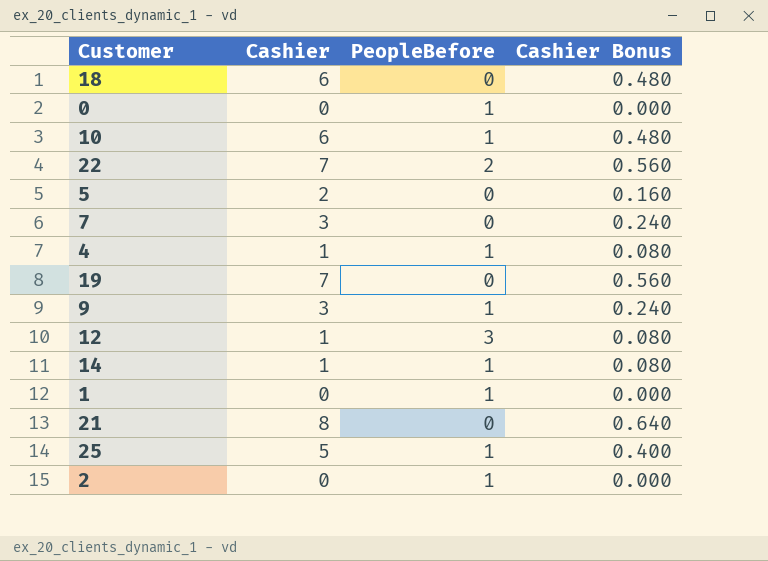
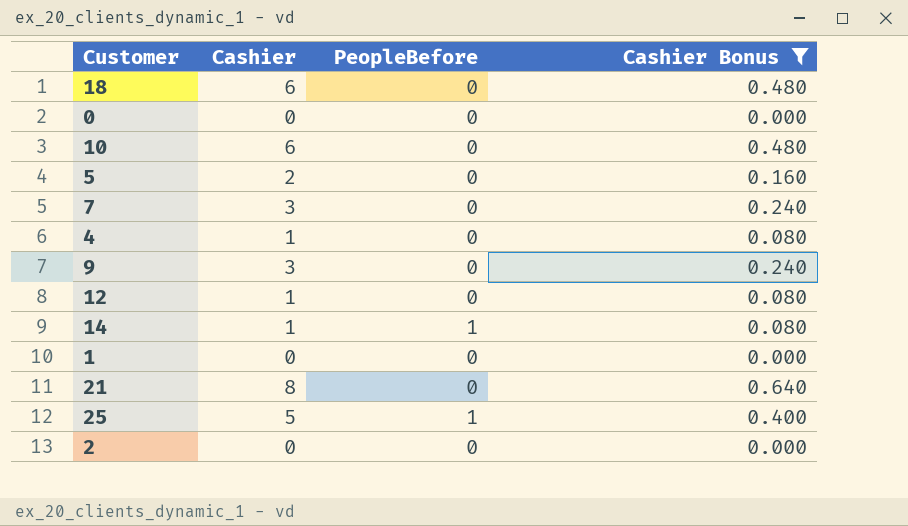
filter: none -> Cashier Bonus != 0.560
0 | PeopleBefore: 1 -> 0
10 | PeopleBefore: 1 -> 0
4 | PeopleBefore: 1 -> 0
9 | PeopleBefore: 1 -> 0
12 | PeopleBefore: 3 -> 0
1 | PeopleBefore: 1 -> 0
2 | PeopleBefore: 1 -> 0

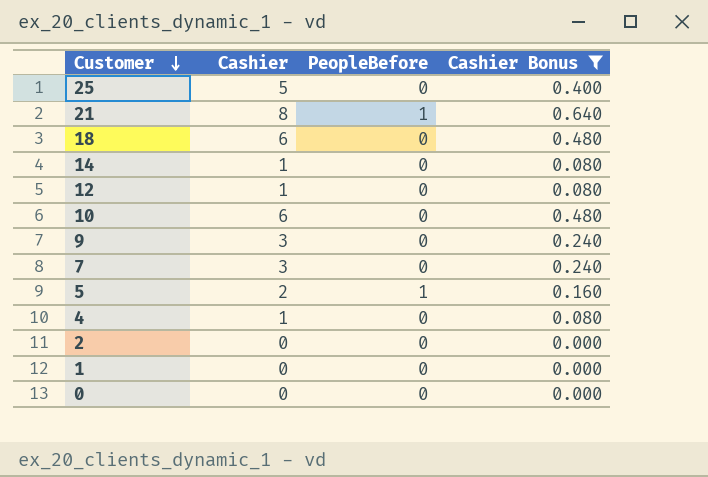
row order: none -> Customer descending
25 | PeopleBefore: 1 -> 0
21 | PeopleBefore: 0 -> 1
14 | PeopleBefore: 1 -> 0
5 | PeopleBefore: 0 -> 1

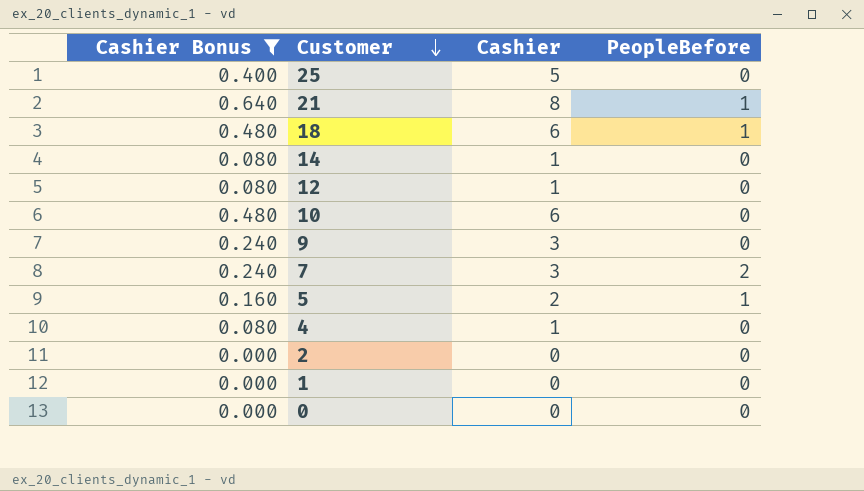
column Cashier Bonus | position: 4 -> 1
18 | PeopleBefore: 0 -> 1
7 | PeopleBefore: 0 -> 2

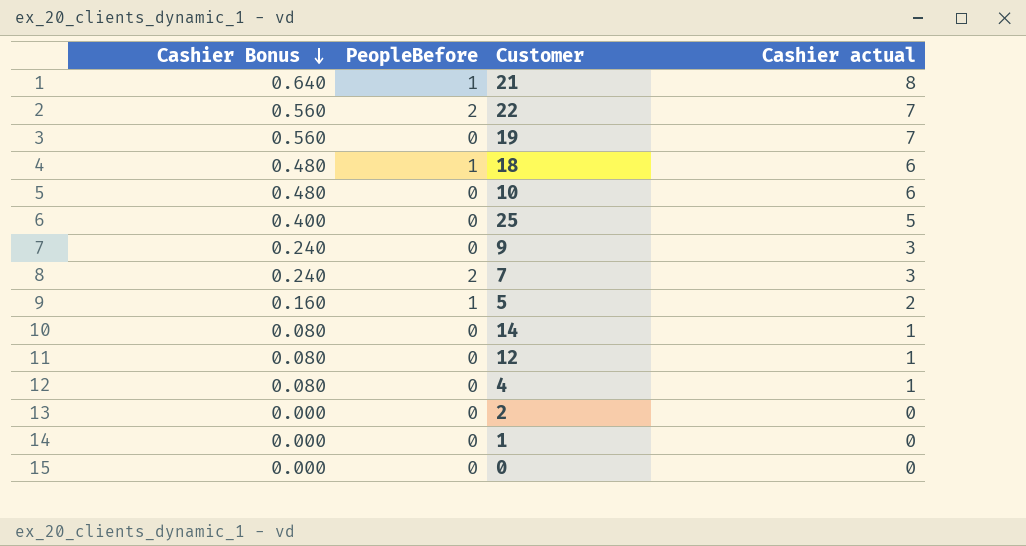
filter: Cashier Bonus != 0.560 -> none
row order: Customer descending -> Cashier Bonus descending
column PeopleBefore | position: 4 -> 2
column name: Cashier -> Cashier actual

